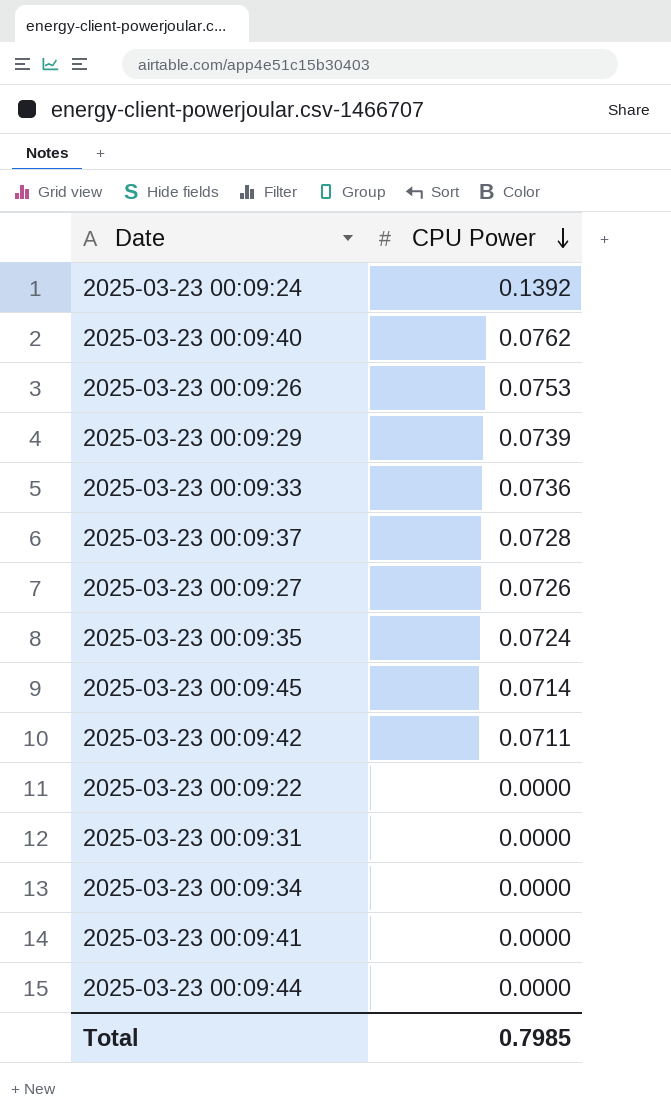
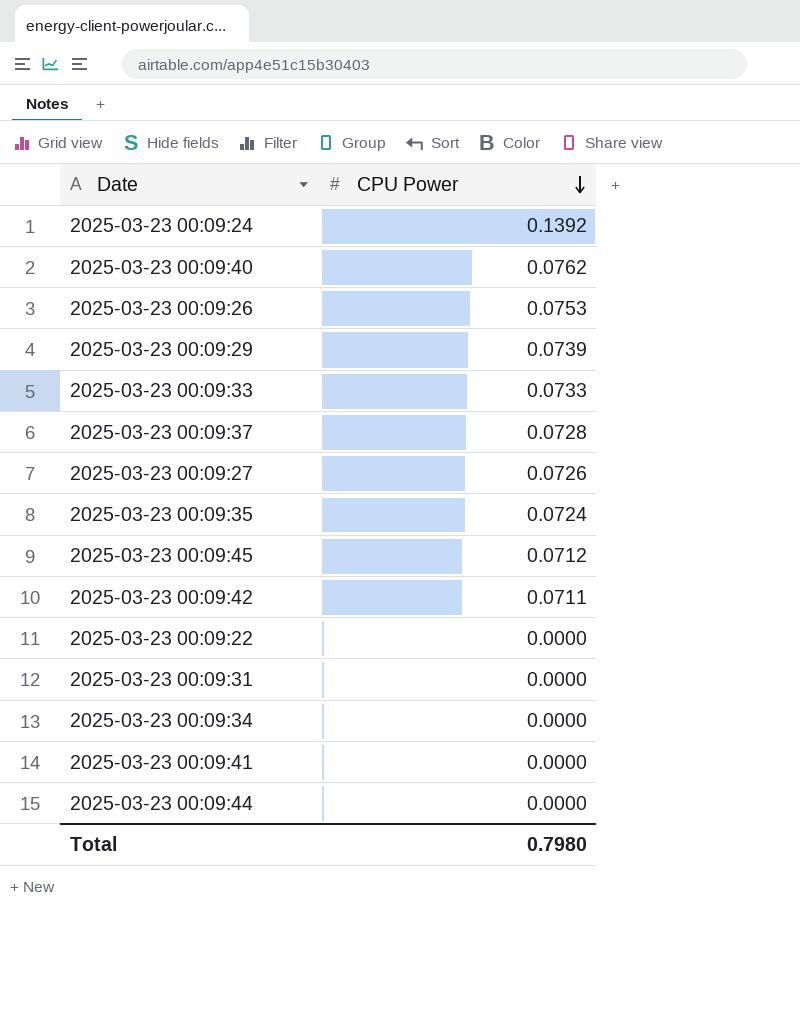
2025-03-23 00:09:33 | CPU Power: 0.0736 -> 0.0733
2025-03-23 00:09:45 | CPU Power: 0.0714 -> 0.0712
Total | CPU Power: 0.7985 -> 0.7980

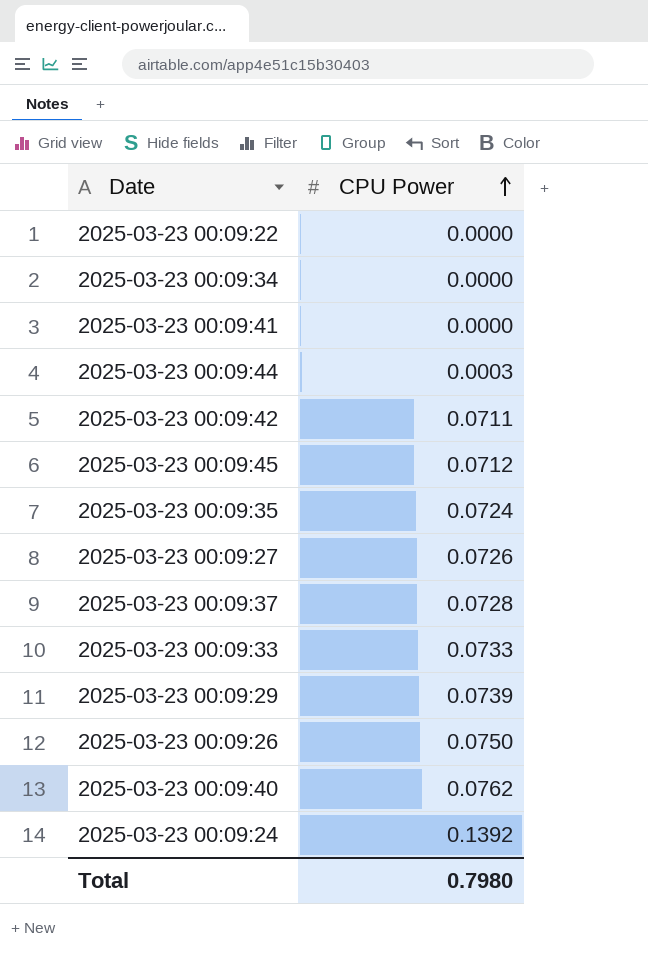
row order: CPU Power descending -> CPU Power ascending
row 2025-03-23 00:09:31: 0.0000 -> none
2025-03-23 00:09:44 | CPU Power: 0.0000 -> 0.0003
2025-03-23 00:09:26 | CPU Power: 0.0753 -> 0.0750

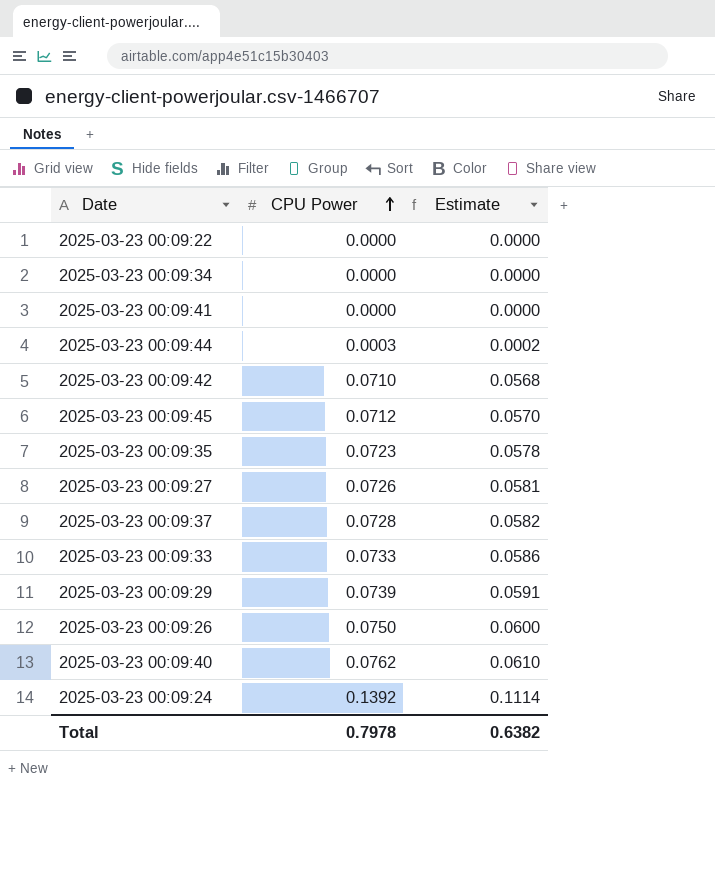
column Estimate | formula: none -> [CPU Power] * 0.8
2025-03-23 00:09:42 | CPU Power: 0.0711 -> 0.0710
2025-03-23 00:09:35 | CPU Power: 0.0724 -> 0.0723
Total | CPU Power: 0.7980 -> 0.7978

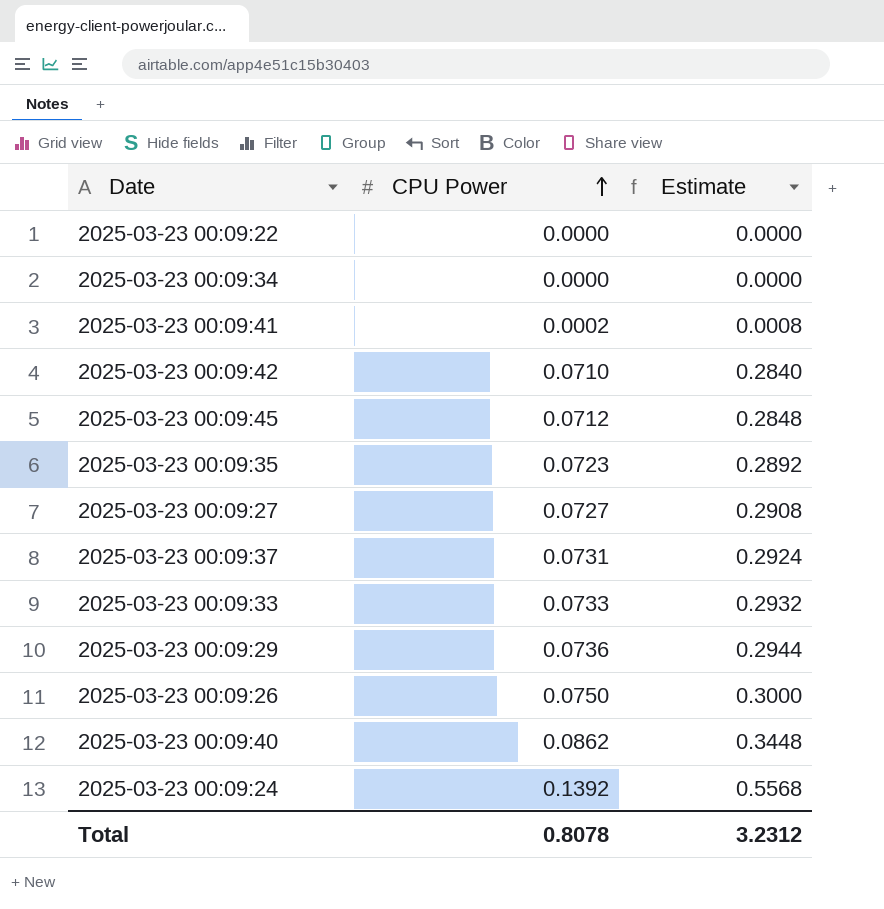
column Estimate | formula: [CPU Power] * 0.8 -> [CPU Power] * 4
row 2025-03-23 00:09:44: 0.0003 | 0.0002 -> none
2025-03-23 00:09:41 | CPU Power: 0.0000 -> 0.0002
2025-03-23 00:09:27 | CPU Power: 0.0726 -> 0.0727
2025-03-23 00:09:37 | CPU Power: 0.0728 -> 0.0731
2025-03-23 00:09:29 | CPU Power: 0.0739 -> 0.0736
2025-03-23 00:09:40 | CPU Power: 0.0762 -> 0.0862
Total | CPU Power: 0.7978 -> 0.8078
Total | Estimate: 0.6382 -> 3.2312

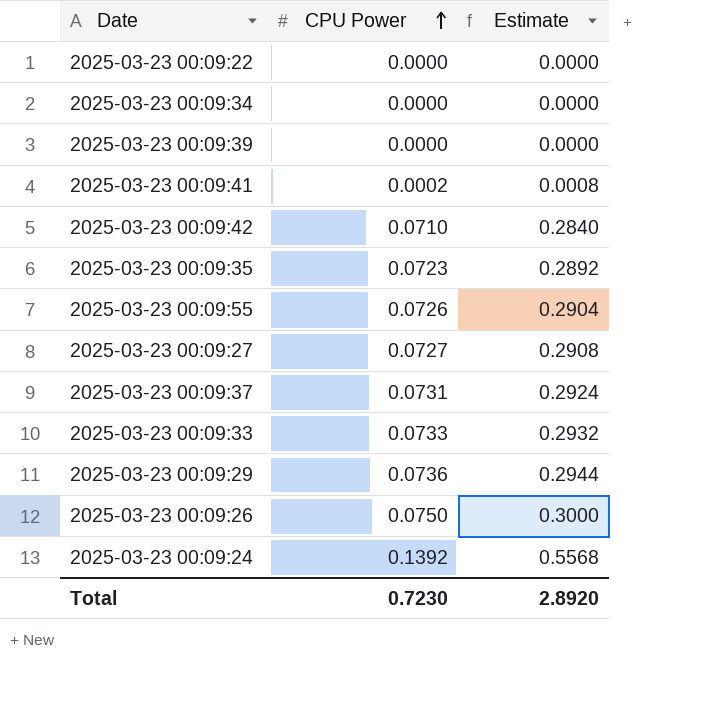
row 2025-03-23 00:09:45: 0.0712 | 0.2848 -> none
row 2025-03-23 00:09:40: 0.0862 | 0.3448 -> none
row 2025-03-23 00:09:39: none -> 0.0000 | 0.0000
row 2025-03-23 00:09:55: none -> 0.0726 | 0.2904
Total | CPU Power: 0.8078 -> 0.7230
Total | Estimate: 3.2312 -> 2.8920

